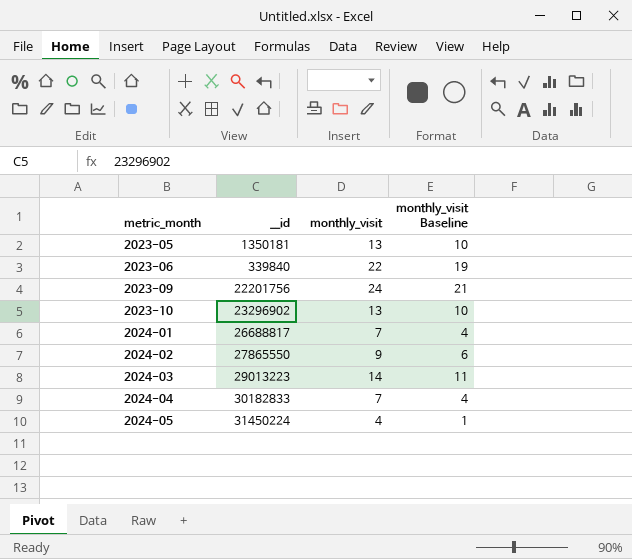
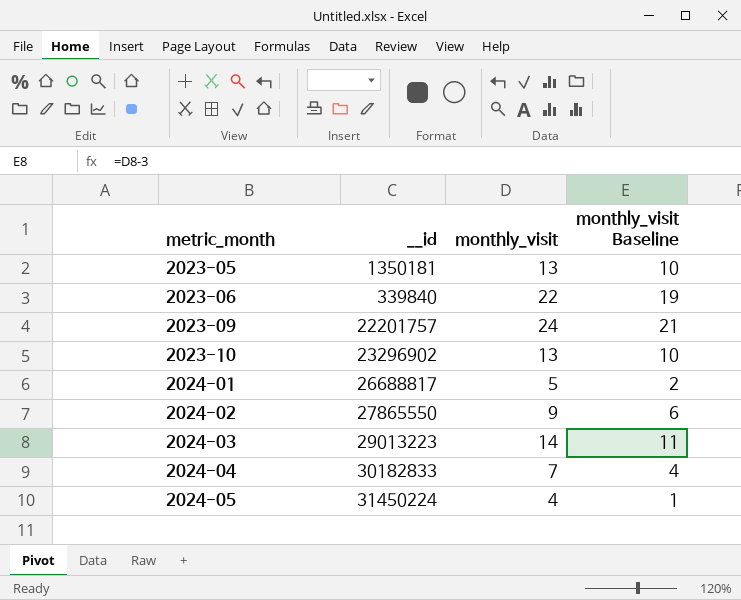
2023-09 | __id: 22201756 -> 22201757
2024-01 | monthly_visit: 7 -> 5
2024-01 | monthly_visit Baseline: 4 -> 2

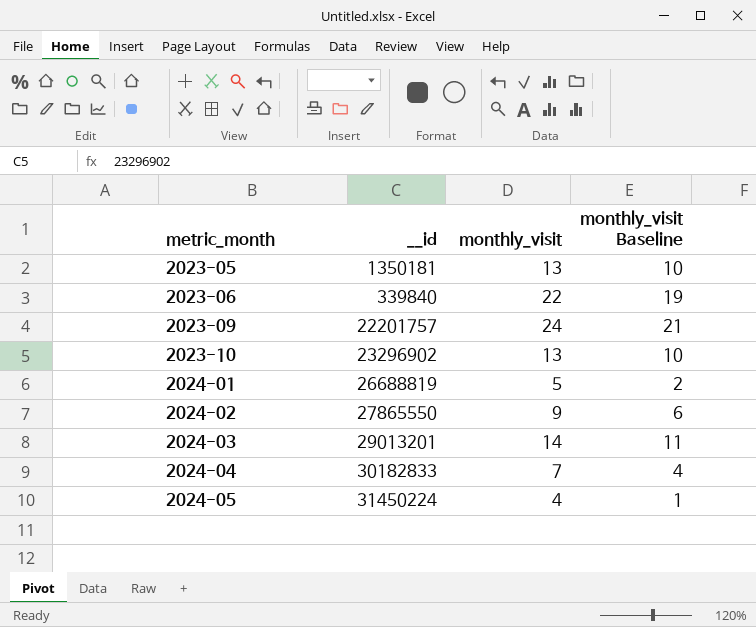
2024-01 | __id: 26688817 -> 26688819
2024-03 | __id: 29013223 -> 29013201

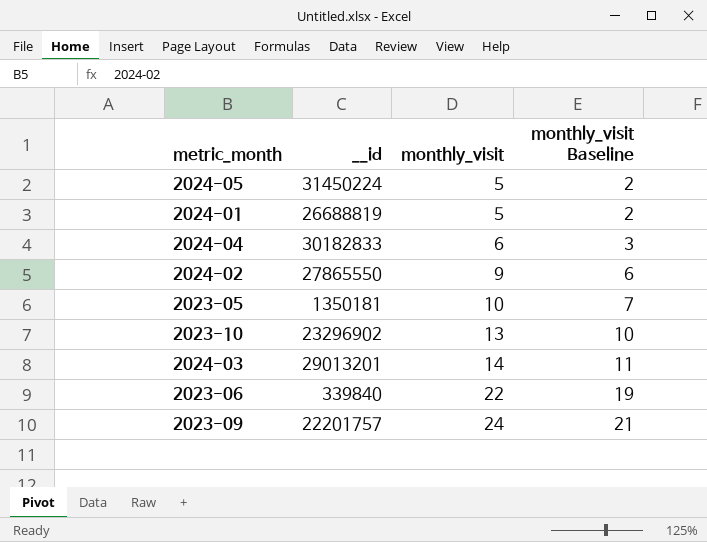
row order: metric_month ascending -> monthly_visit ascending
2024-05 | monthly_visit: 4 -> 5
2024-05 | monthly_visit Baseline: 1 -> 2
2024-04 | monthly_visit: 7 -> 6
2024-04 | monthly_visit Baseline: 4 -> 3
2023-05 | monthly_visit: 13 -> 10
2023-05 | monthly_visit Baseline: 10 -> 7

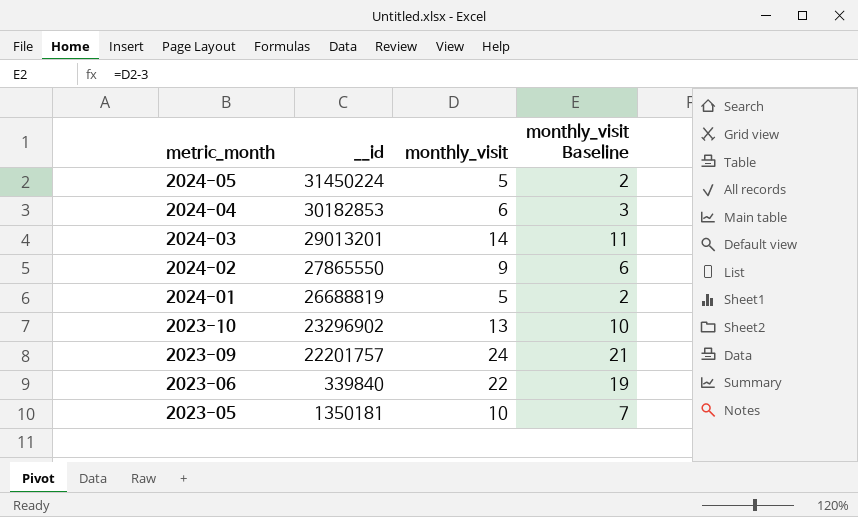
row order: monthly_visit ascending -> metric_month descending
2024-04 | __id: 30182833 -> 30182853

